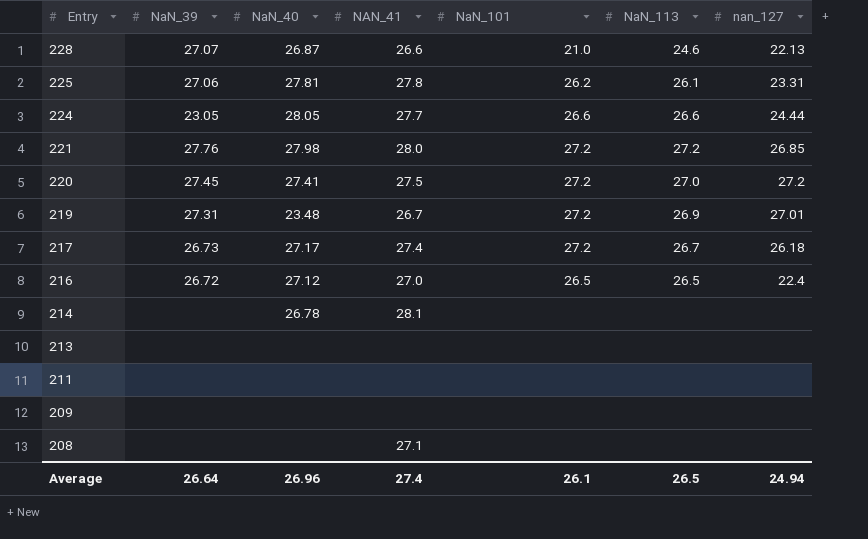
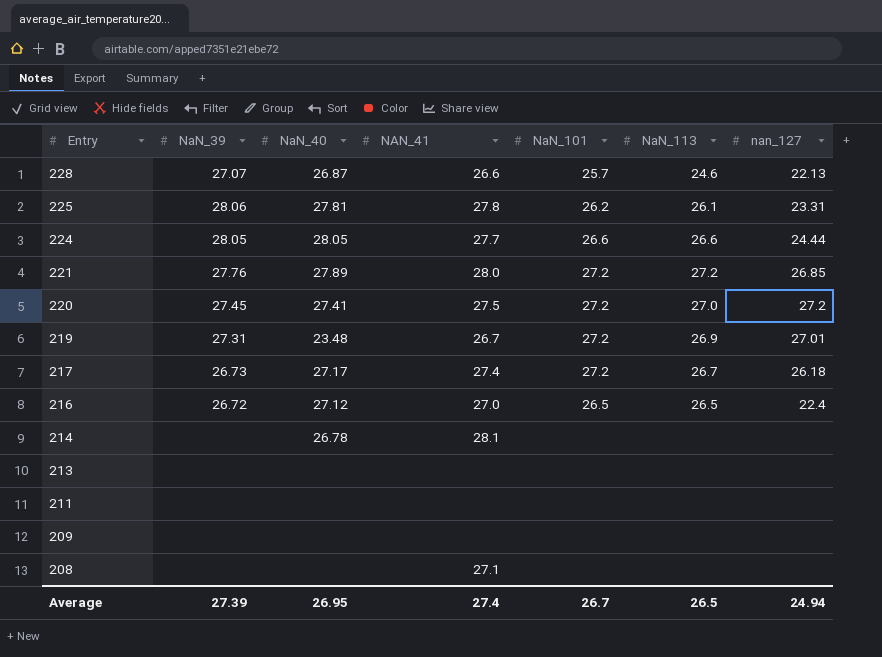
228 | NaN_101: 21.0 -> 25.7
225 | NaN_39: 27.06 -> 28.06
224 | NaN_39: 23.05 -> 28.05
221 | NaN_40: 27.98 -> 27.89
Average | NaN_39: 26.64 -> 27.39
Average | NaN_40: 26.96 -> 26.95
Average | NaN_101: 26.1 -> 26.7

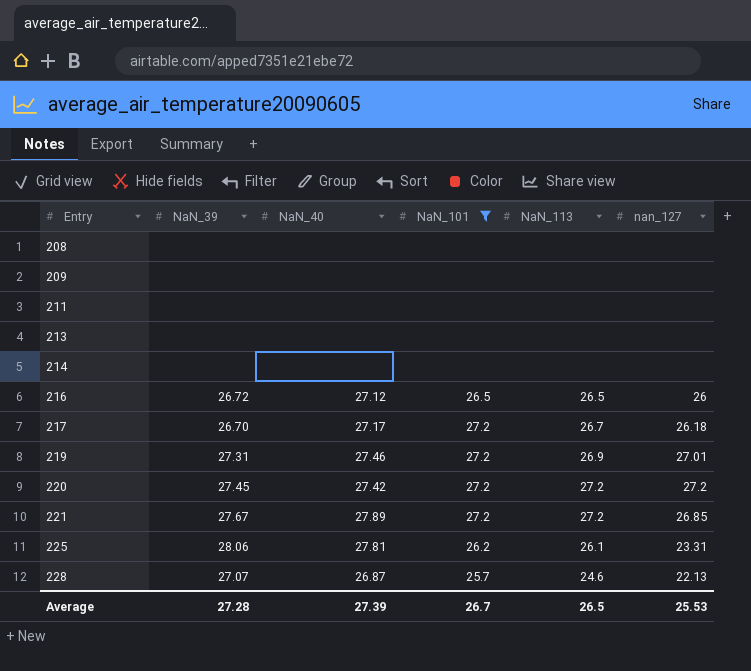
filter: none -> NaN_101 != 26.6
row order: Entry descending -> Entry ascending
column NAN_41 | position: 4 -> none
214 | NaN_40: 26.78 -> none
216 | nan_127: 22.4 -> 26
217 | NaN_39: 26.73 -> 26.70
219 | NaN_40: 23.48 -> 27.46
220 | NaN_40: 27.41 -> 27.42
220 | NaN_113: 27.0 -> 27.2
221 | NaN_39: 27.76 -> 27.67
Average | NaN_39: 27.39 -> 27.28
Average | NaN_40: 26.95 -> 27.39
Average | nan_127: 24.94 -> 25.53

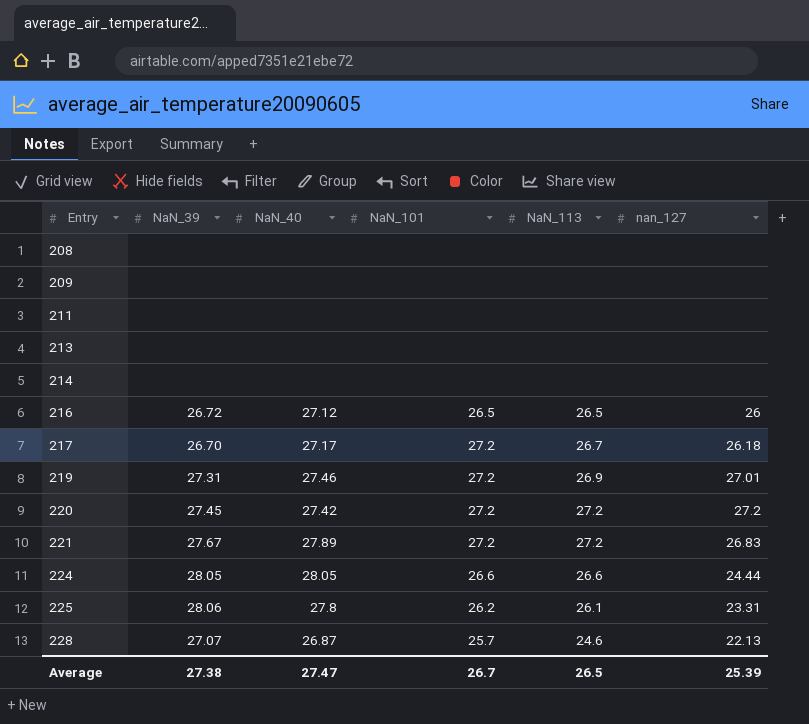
filter: NaN_101 != 26.6 -> none
221 | nan_127: 26.85 -> 26.83
225 | NaN_40: 27.81 -> 27.8
Average | NaN_39: 27.28 -> 27.38
Average | NaN_40: 27.39 -> 27.47
Average | nan_127: 25.53 -> 25.39

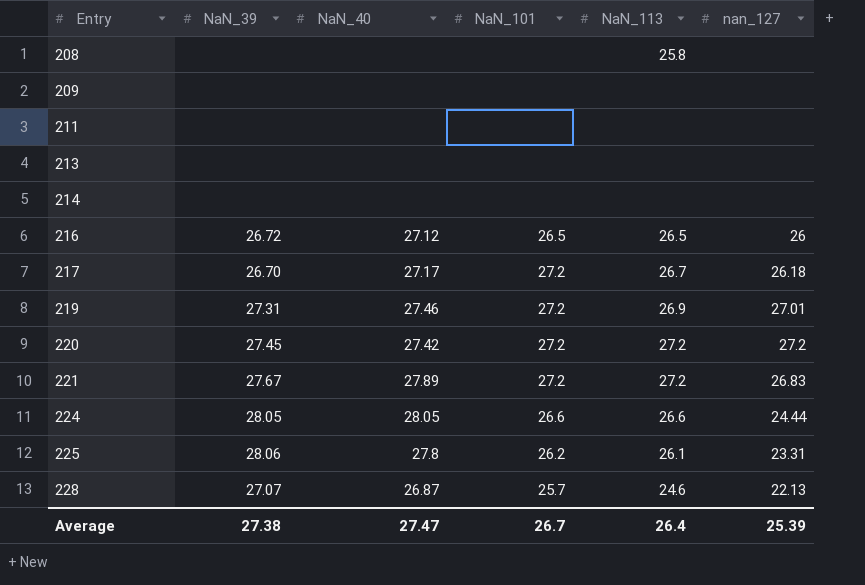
208 | NaN_113: none -> 25.8
Average | NaN_113: 26.5 -> 26.4

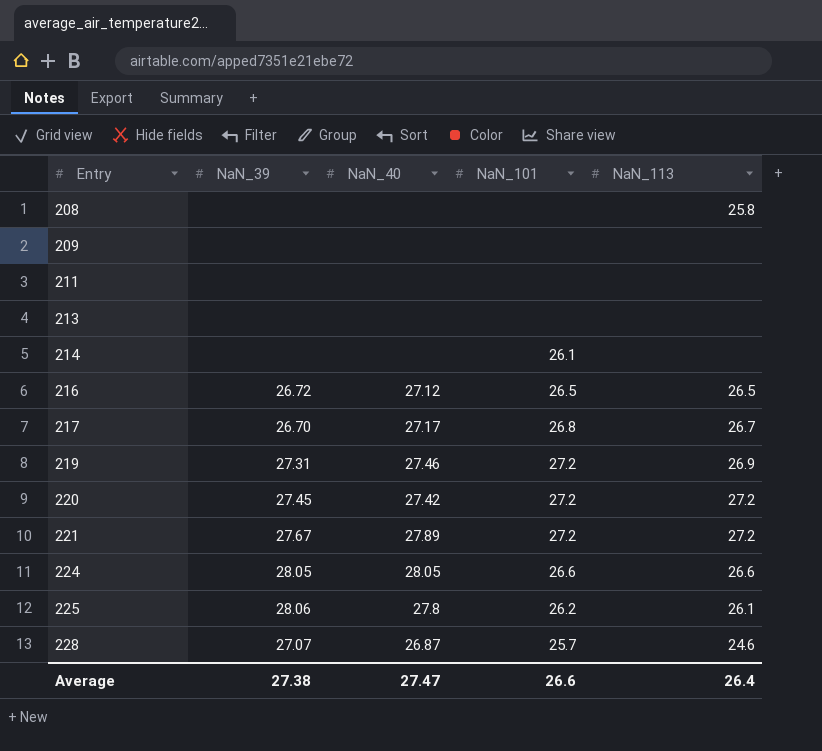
column nan_127 | position: 6 -> none
214 | NaN_101: none -> 26.1
217 | NaN_101: 27.2 -> 26.8
Average | NaN_101: 26.7 -> 26.6

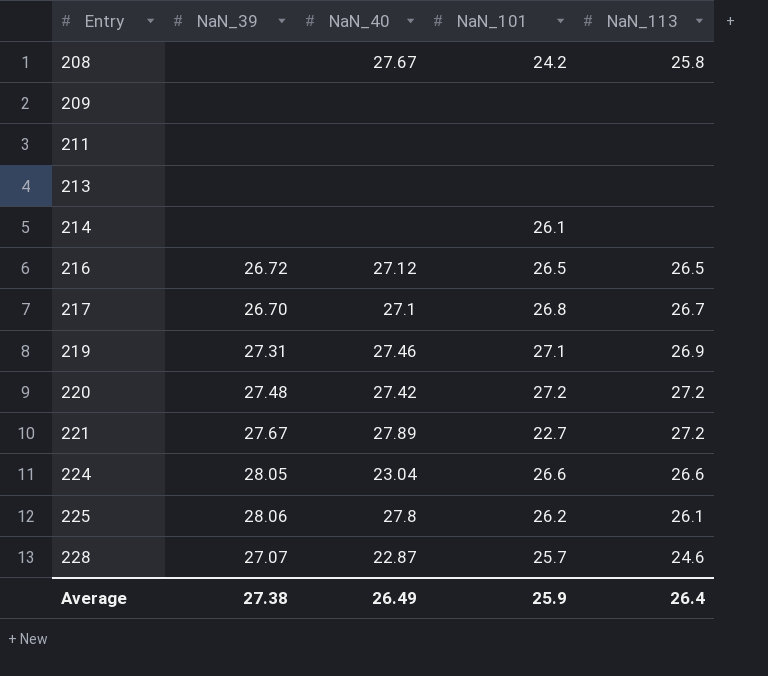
208 | NaN_40: none -> 27.67
208 | NaN_101: none -> 24.2
217 | NaN_40: 27.17 -> 27.1
219 | NaN_101: 27.2 -> 27.1
220 | NaN_39: 27.45 -> 27.48
221 | NaN_101: 27.2 -> 22.7
224 | NaN_40: 28.05 -> 23.04
228 | NaN_40: 26.87 -> 22.87
Average | NaN_40: 27.47 -> 26.49
Average | NaN_101: 26.6 -> 25.9

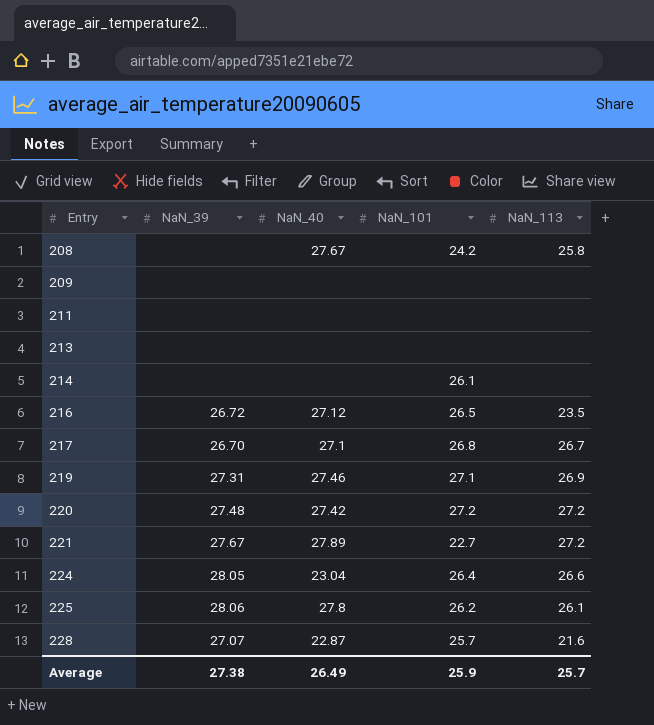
216 | NaN_113: 26.5 -> 23.5
224 | NaN_101: 26.6 -> 26.4
228 | NaN_113: 24.6 -> 21.6
Average | NaN_113: 26.4 -> 25.7

